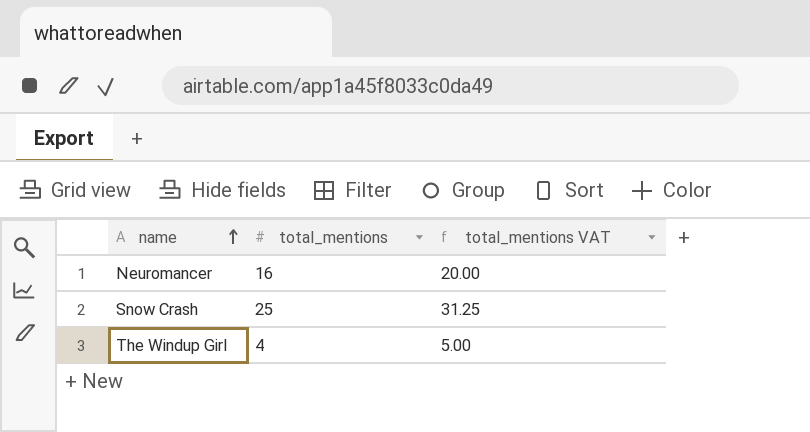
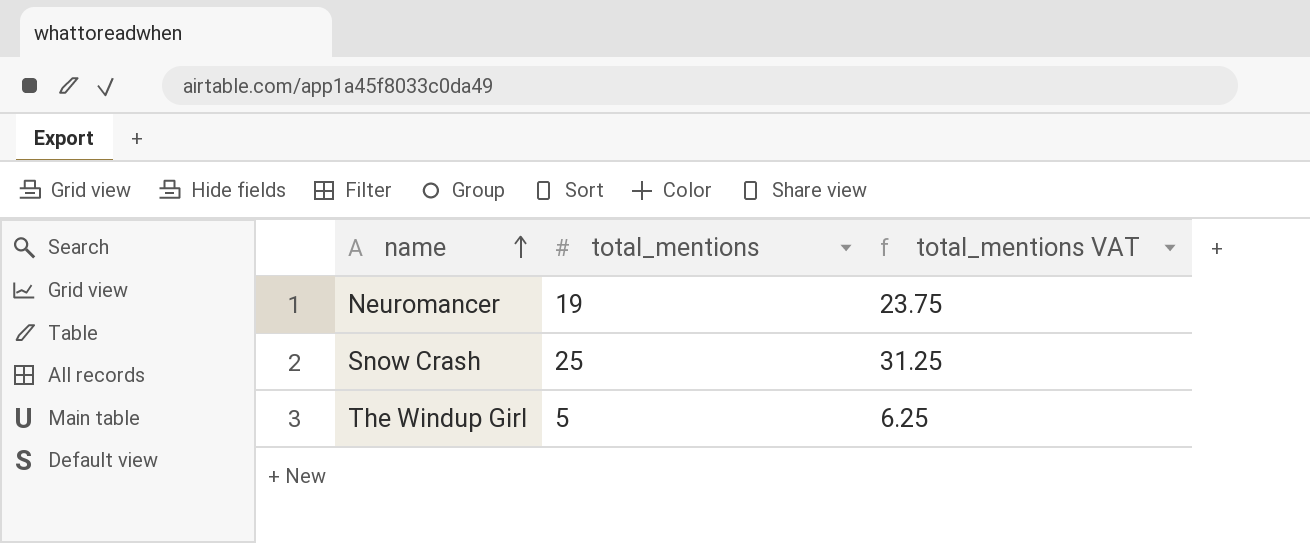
Neuromancer | total_mentions: 16 -> 19
Neuromancer | total_mentions VAT: 20.00 -> 23.75
The Windup Girl | total_mentions: 4 -> 5
The Windup Girl | total_mentions VAT: 5.00 -> 6.25

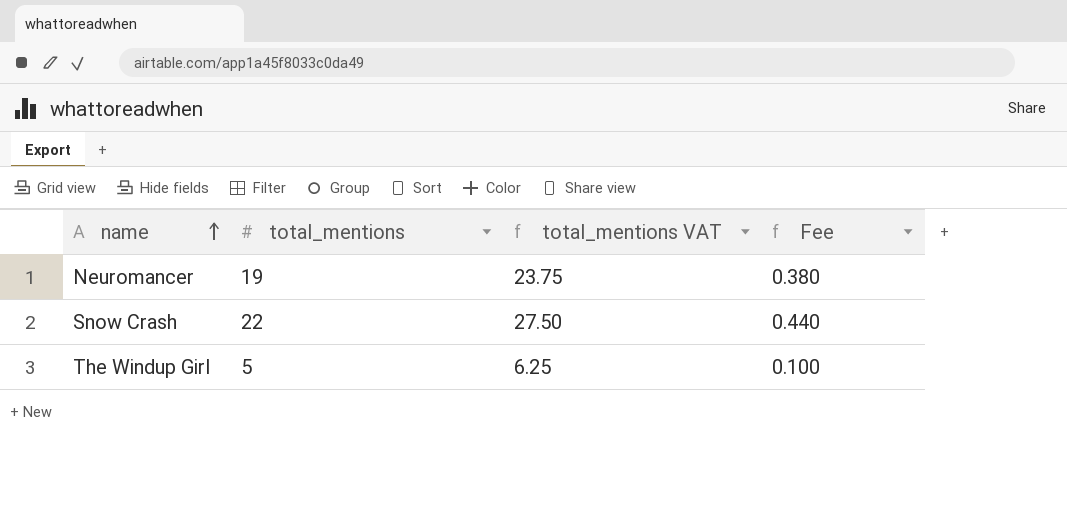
column Fee | formula: none -> [total_mentions] * 0.02
Snow Crash | total_mentions: 25 -> 22
Snow Crash | total_mentions VAT: 31.25 -> 27.50

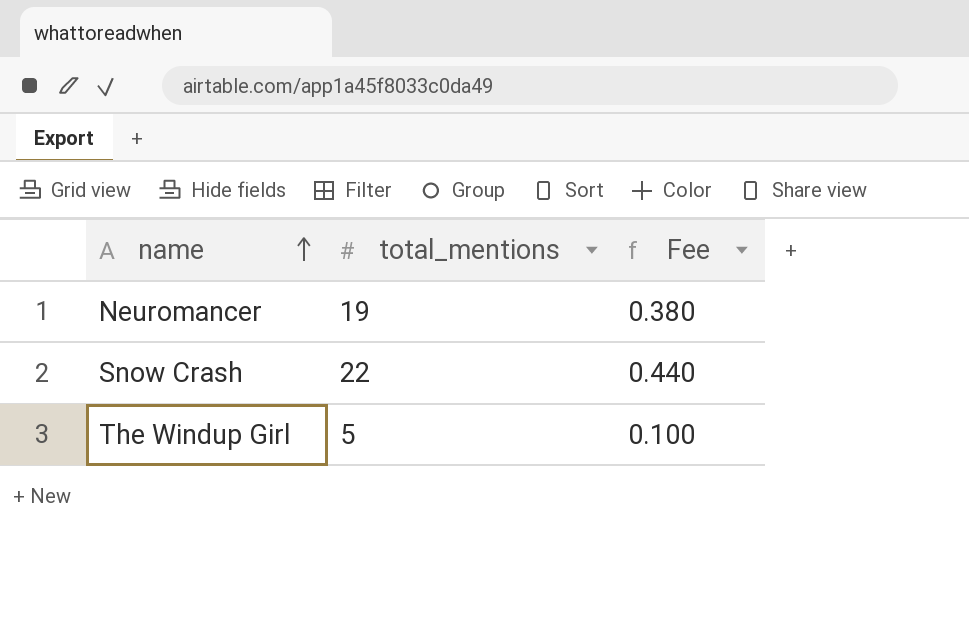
column total_mentions VAT | formula: [total_mentions] * 1.25 -> none

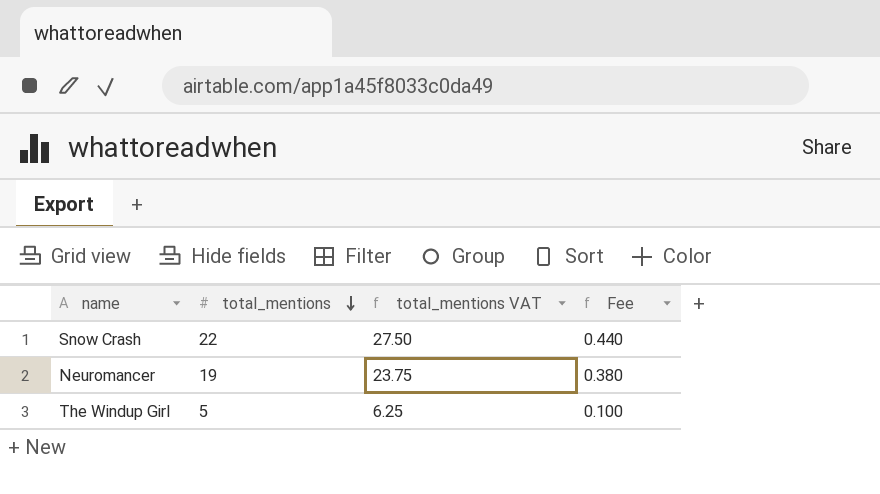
row order: name ascending -> total_mentions descending
column total_mentions VAT | formula: none -> [total_mentions] * 1.25

